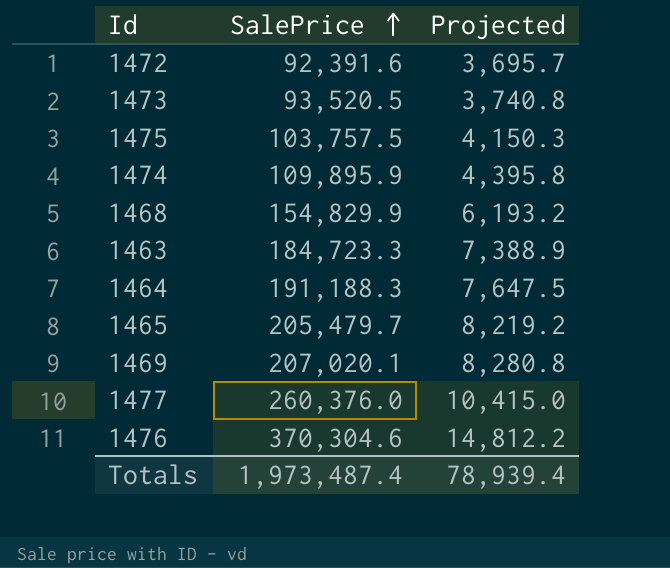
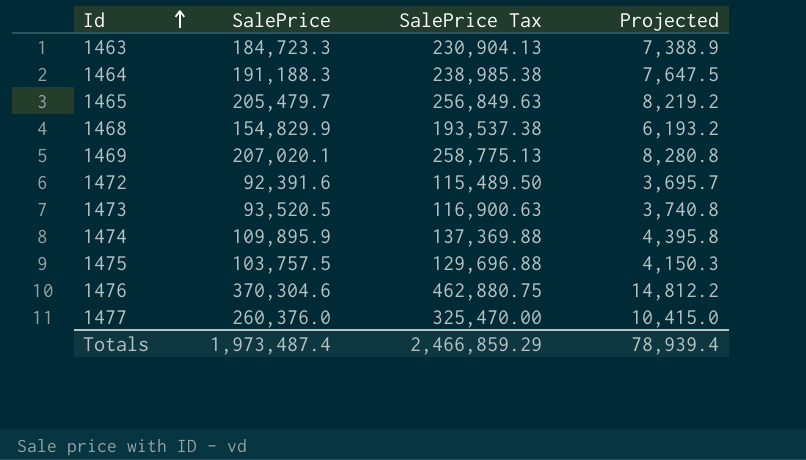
row order: SalePrice ascending -> Id ascending
column SalePrice Tax | formula: none -> [SalePrice] * 1.25

